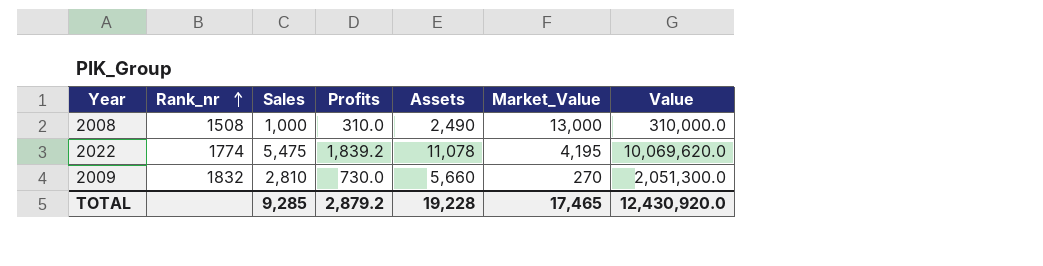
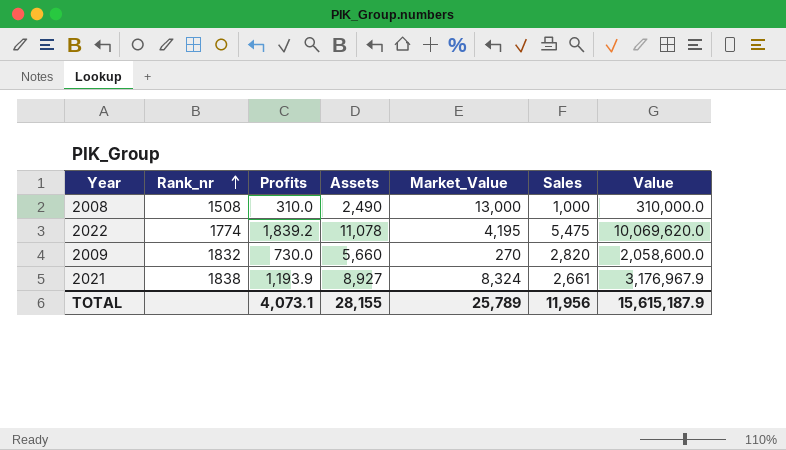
column Sales | position: 3 -> 6
2009 | Sales: 2,810 -> 2,820
2009 | Value: 2,051,300.0 -> 2,058,600.0
row 2021: none -> 1838 | 1,193.9 | 8,927 | 8,324 | 2,661 | 3,176,967.9
TOTAL | Profits: 2,879.2 -> 4,073.1
TOTAL | Assets: 19,228 -> 28,155
TOTAL | Market_Value: 17,465 -> 25,789
TOTAL | Sales: 9,285 -> 11,956
TOTAL | Value: 12,430,920.0 -> 15,615,187.9

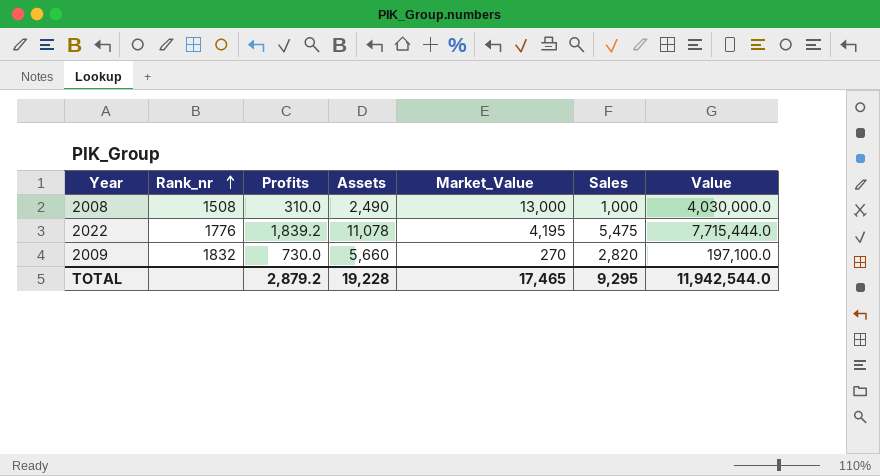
column Value | formula: [Profits] * [Sales] -> [Profits] * [Market_Value]
row 2021: 1838 | 1,193.9 | 8,927 | 8,324 | 2,661 | 3,176,967.9 -> none
2022 | Rank_nr: 1774 -> 1776
TOTAL | Profits: 4,073.1 -> 2,879.2
TOTAL | Assets: 28,155 -> 19,228
TOTAL | Market_Value: 25,789 -> 17,465
TOTAL | Sales: 11,956 -> 9,295
TOTAL | Value: 15,615,187.9 -> 11,942,544.0

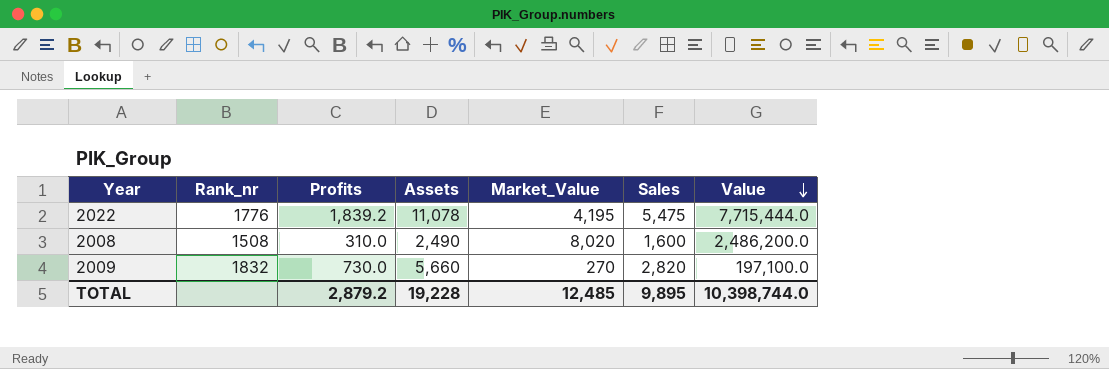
row order: Rank_nr ascending -> Value descending
2008 | Market_Value: 13,000 -> 8,020
2008 | Sales: 1,000 -> 1,600
2008 | Value: 4,030,000.0 -> 2,486,200.0
TOTAL | Market_Value: 17,465 -> 12,485
TOTAL | Sales: 9,295 -> 9,895
TOTAL | Value: 11,942,544.0 -> 10,398,744.0

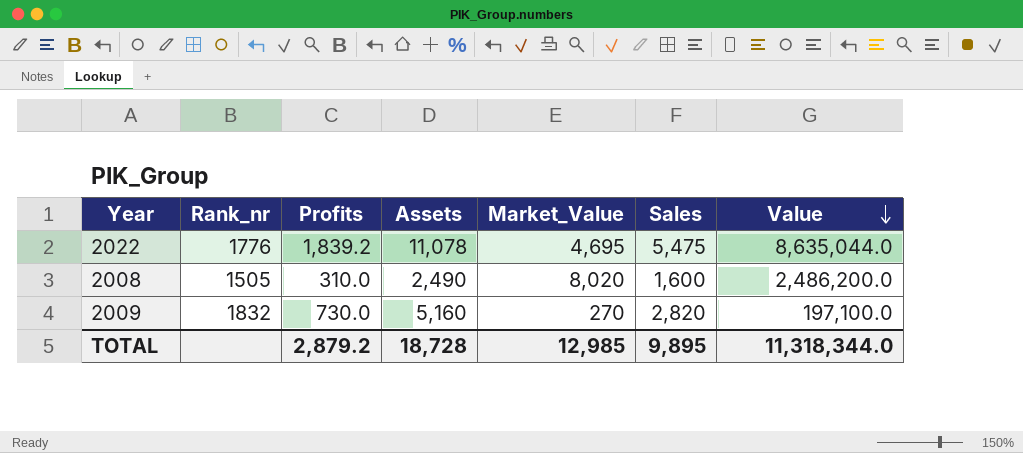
2022 | Market_Value: 4,195 -> 4,695
2022 | Value: 7,715,444.0 -> 8,635,044.0
2008 | Rank_nr: 1508 -> 1505
2009 | Assets: 5,660 -> 5,160
TOTAL | Assets: 19,228 -> 18,728
TOTAL | Market_Value: 12,485 -> 12,985
TOTAL | Value: 10,398,744.0 -> 11,318,344.0

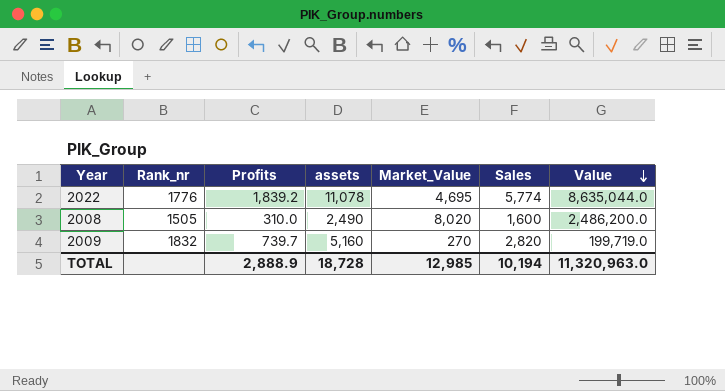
column name: Assets -> assets
2022 | Sales: 5,475 -> 5,774
2009 | Profits: 730.0 -> 739.7
2009 | Value: 197,100.0 -> 199,719.0
TOTAL | Profits: 2,879.2 -> 2,888.9
TOTAL | Sales: 9,895 -> 10,194
TOTAL | Value: 11,318,344.0 -> 11,320,963.0

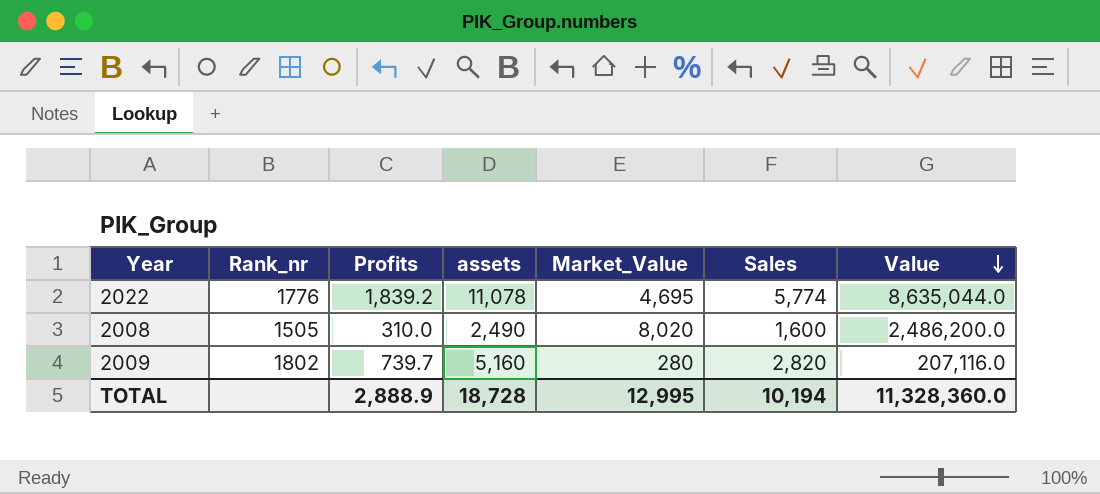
2009 | Rank_nr: 1832 -> 1802
2009 | Market_Value: 270 -> 280
2009 | Value: 199,719.0 -> 207,116.0
TOTAL | Market_Value: 12,985 -> 12,995
TOTAL | Value: 11,320,963.0 -> 11,328,360.0

